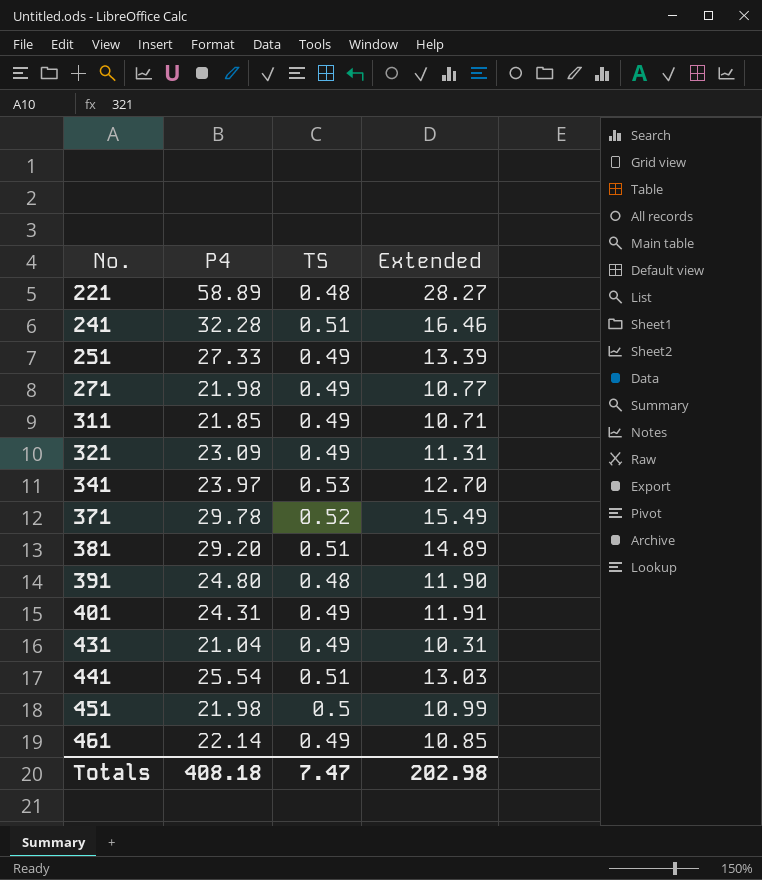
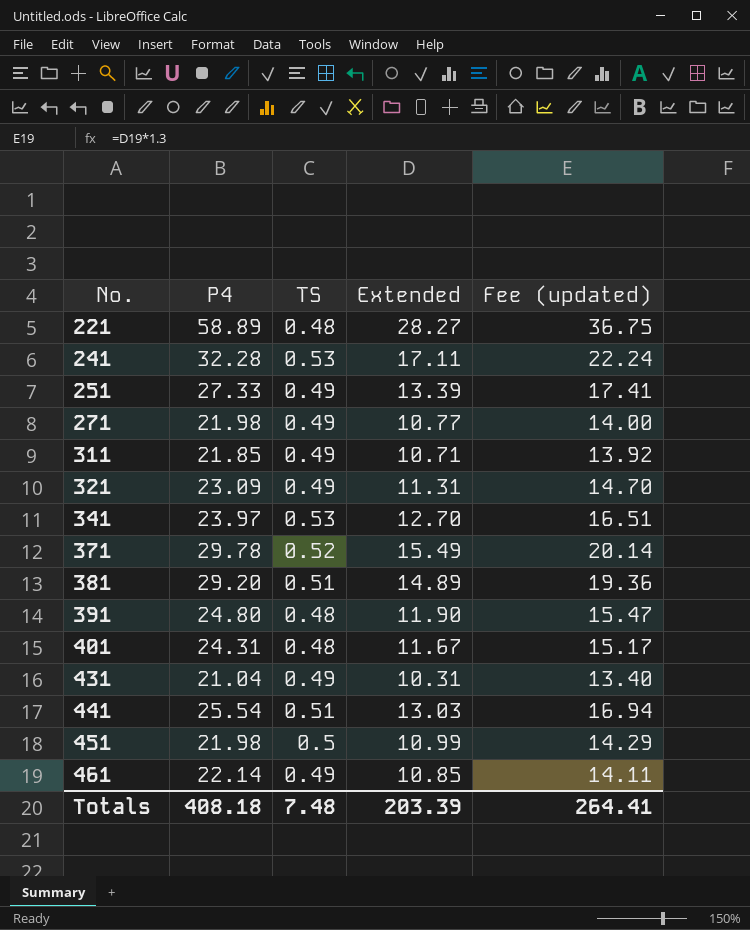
column Fee (updated) | formula: none -> [Extended] * 1.3
241 | TS: 0.51 -> 0.53
241 | Extended: 16.46 -> 17.11
401 | TS: 0.49 -> 0.48
401 | Extended: 11.91 -> 11.67
Totals | TS: 7.47 -> 7.48
Totals | Extended: 202.98 -> 203.39

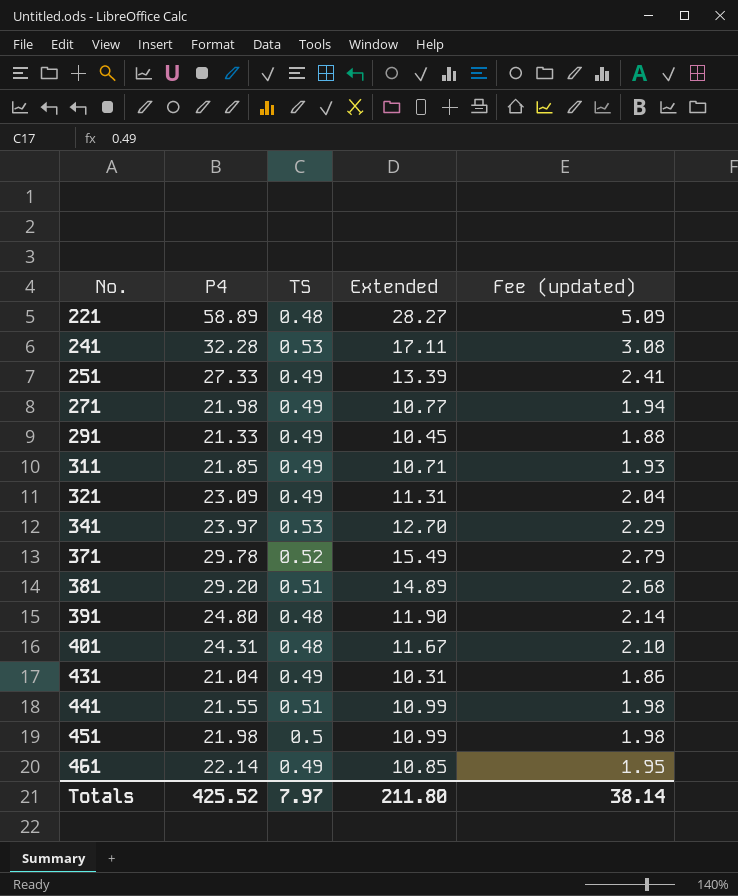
column Fee (updated) | formula: [Extended] * 1.3 -> [Extended] * 0.18
row 291: none -> 21.33 | 0.49 | 10.45 | 1.88
441 | P4: 25.54 -> 21.55
441 | Extended: 13.03 -> 10.99
Totals | P4: 408.18 -> 425.52
Totals | TS: 7.48 -> 7.97
Totals | Extended: 203.39 -> 211.80
Totals | Fee (updated): 264.41 -> 38.14

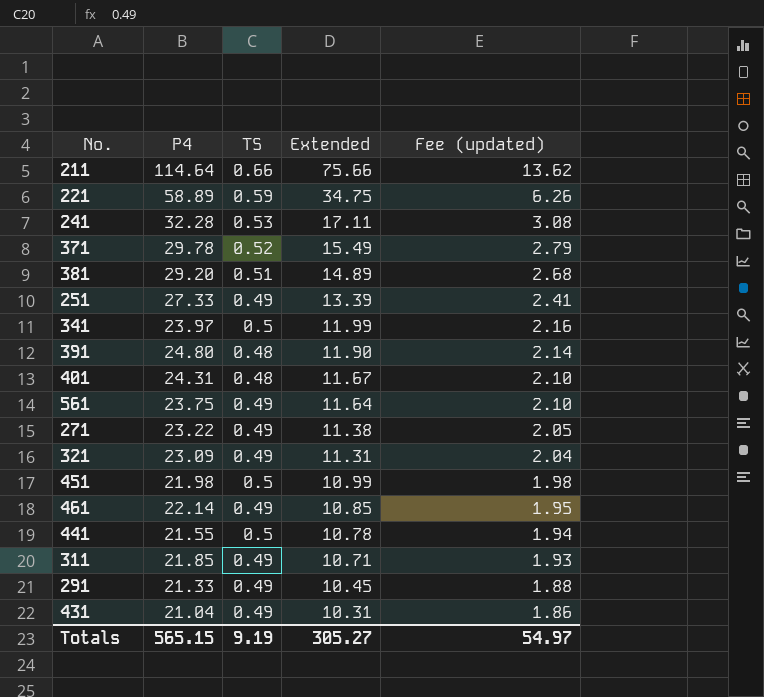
row order: No. ascending -> Extended descending
row 211: none -> 114.64 | 0.66 | 75.66 | 13.62
221 | TS: 0.48 -> 0.59
221 | Extended: 28.27 -> 34.75
221 | Fee (updated): 5.09 -> 6.26
341 | TS: 0.53 -> 0.5
341 | Extended: 12.70 -> 11.99
341 | Fee (updated): 2.29 -> 2.16
row 561: none -> 23.75 | 0.49 | 11.64 | 2.10
271 | P4: 21.98 -> 23.22
271 | Extended: 10.77 -> 11.38
271 | Fee (updated): 1.94 -> 2.05
441 | TS: 0.51 -> 0.5
441 | Extended: 10.99 -> 10.78
441 | Fee (updated): 1.98 -> 1.94
Totals | P4: 425.52 -> 565.15
Totals | TS: 7.97 -> 9.19
Totals | Extended: 211.80 -> 305.27
Totals | Fee (updated): 38.14 -> 54.97

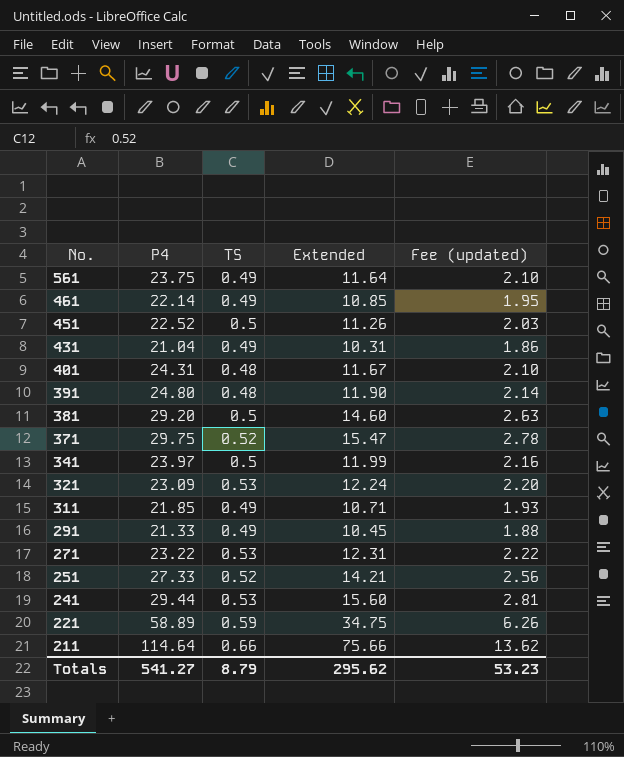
row order: Extended descending -> No. descending
row 441: 21.55 | 0.5 | 10.78 | 1.94 -> none
451 | P4: 21.98 -> 22.52
451 | Extended: 10.99 -> 11.26
451 | Fee (updated): 1.98 -> 2.03
381 | TS: 0.51 -> 0.5
381 | Extended: 14.89 -> 14.60
381 | Fee (updated): 2.68 -> 2.63
371 | P4: 29.78 -> 29.75
371 | Extended: 15.49 -> 15.47
371 | Fee (updated): 2.79 -> 2.78
321 | TS: 0.49 -> 0.53
321 | Extended: 11.31 -> 12.24
321 | Fee (updated): 2.04 -> 2.20
271 | TS: 0.49 -> 0.53
271 | Extended: 11.38 -> 12.31
271 | Fee (updated): 2.05 -> 2.22
251 | TS: 0.49 -> 0.52
251 | Extended: 13.39 -> 14.21
251 | Fee (updated): 2.41 -> 2.56
241 | P4: 32.28 -> 29.44
241 | Extended: 17.11 -> 15.60
241 | Fee (updated): 3.08 -> 2.81
Totals | P4: 565.15 -> 541.27
Totals | TS: 9.19 -> 8.79
Totals | Extended: 305.27 -> 295.62
Totals | Fee (updated): 54.97 -> 53.23

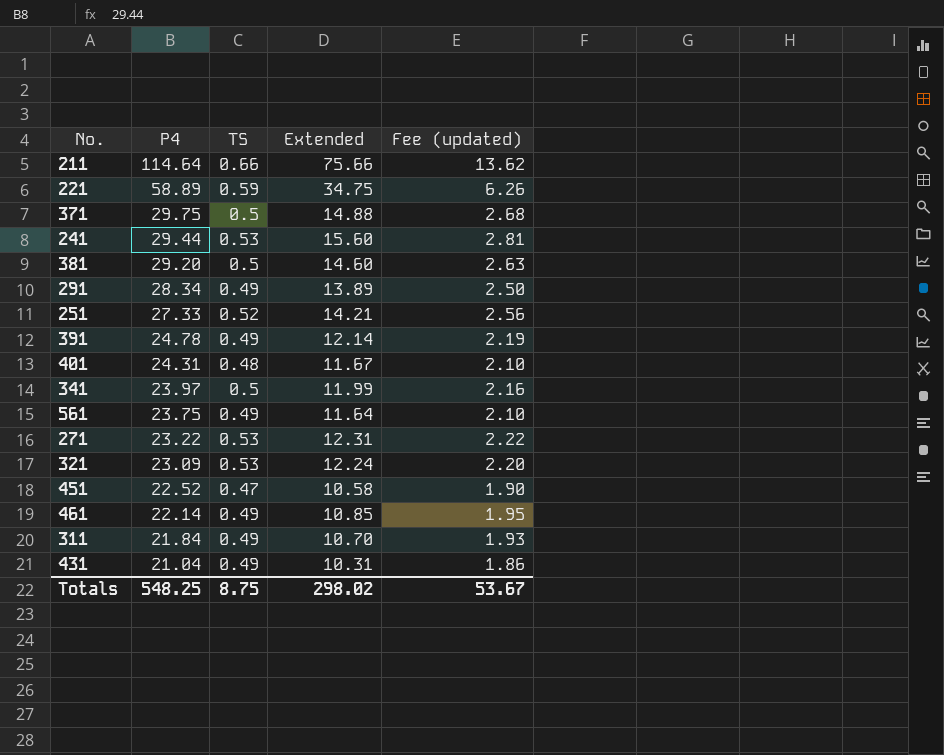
row order: No. descending -> P4 descending
371 | TS: 0.52 -> 0.5
371 | Extended: 15.47 -> 14.88
371 | Fee (updated): 2.78 -> 2.68
291 | P4: 21.33 -> 28.34
291 | Extended: 10.45 -> 13.89
291 | Fee (updated): 1.88 -> 2.50
391 | P4: 24.80 -> 24.78
391 | TS: 0.48 -> 0.49
391 | Extended: 11.90 -> 12.14
391 | Fee (updated): 2.14 -> 2.19
451 | TS: 0.5 -> 0.47
451 | Extended: 11.26 -> 10.58
451 | Fee (updated): 2.03 -> 1.90
311 | P4: 21.85 -> 21.84
311 | Extended: 10.71 -> 10.70
Totals | P4: 541.27 -> 548.25
Totals | TS: 8.79 -> 8.75
Totals | Extended: 295.62 -> 298.02
Totals | Fee (updated): 53.23 -> 53.67

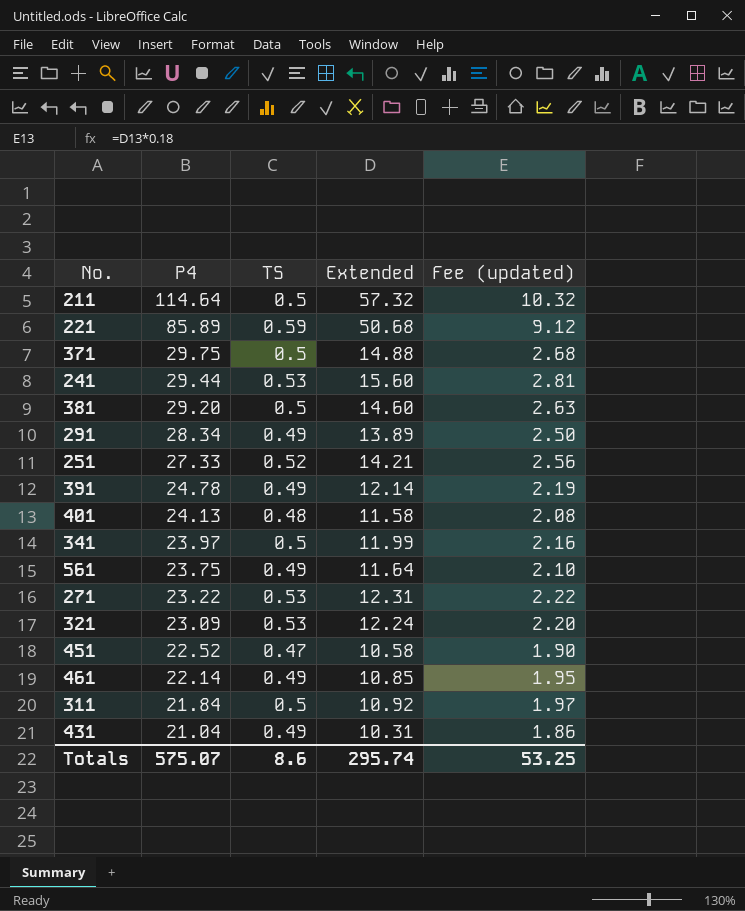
211 | TS: 0.66 -> 0.5
211 | Extended: 75.66 -> 57.32
211 | Fee (updated): 13.62 -> 10.32
221 | P4: 58.89 -> 85.89
221 | Extended: 34.75 -> 50.68
221 | Fee (updated): 6.26 -> 9.12
401 | P4: 24.31 -> 24.13
401 | Extended: 11.67 -> 11.58
401 | Fee (updated): 2.10 -> 2.08
311 | TS: 0.49 -> 0.5
311 | Extended: 10.70 -> 10.92
311 | Fee (updated): 1.93 -> 1.97
Totals | P4: 548.25 -> 575.07
Totals | TS: 8.75 -> 8.6
Totals | Extended: 298.02 -> 295.74
Totals | Fee (updated): 53.67 -> 53.25

